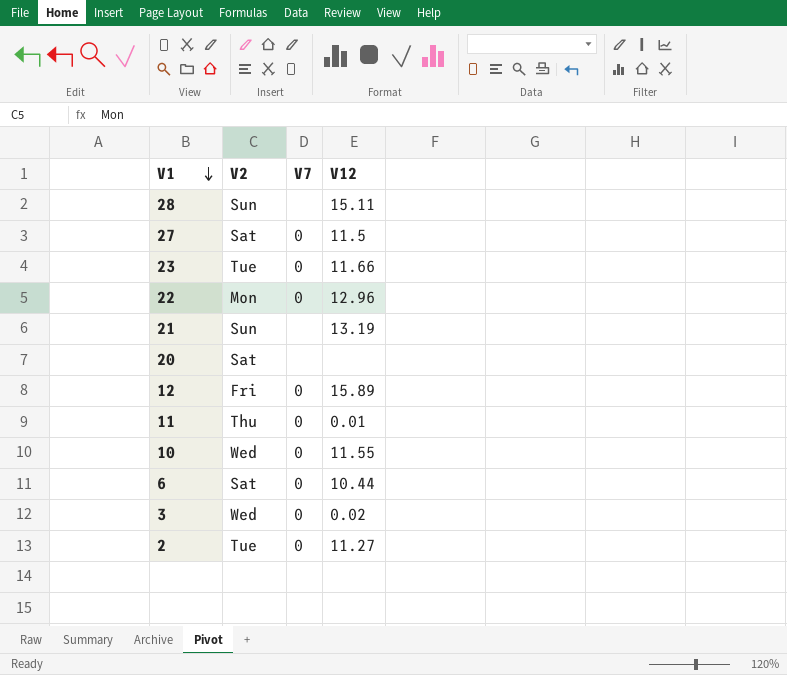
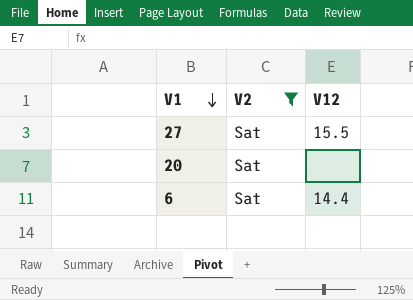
filter: none -> V2 = Sat
column V7 | position: 3 -> none
27 | V12: 11.5 -> 15.5
6 | V12: 10.44 -> 14.4

